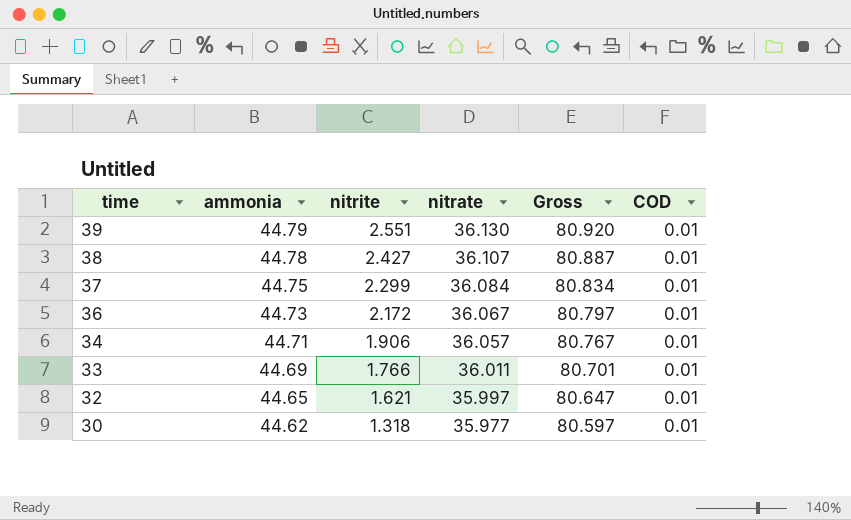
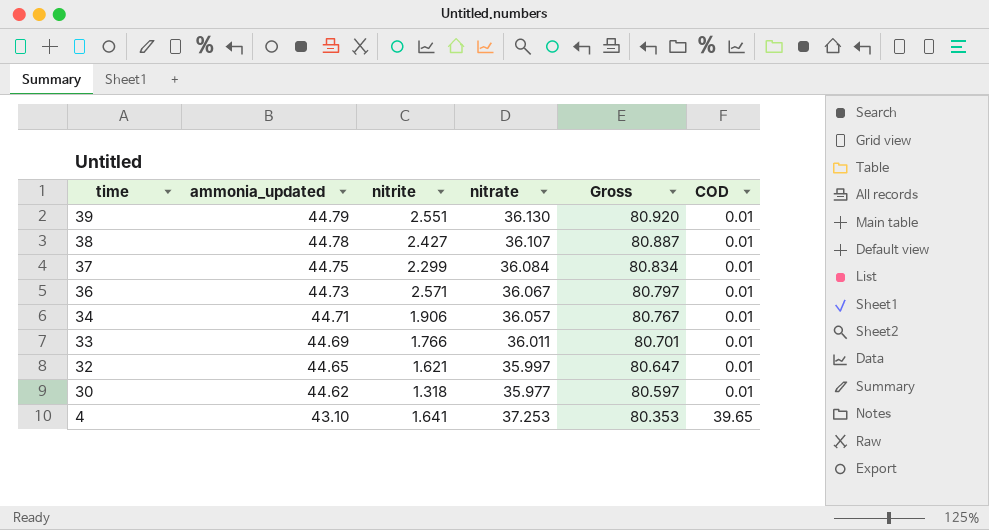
column name: ammonia -> ammonia_updated
36 | nitrite: 2.172 -> 2.571
row 4: none -> 43.10 | 1.641 | 37.253 | 80.353 | 39.65

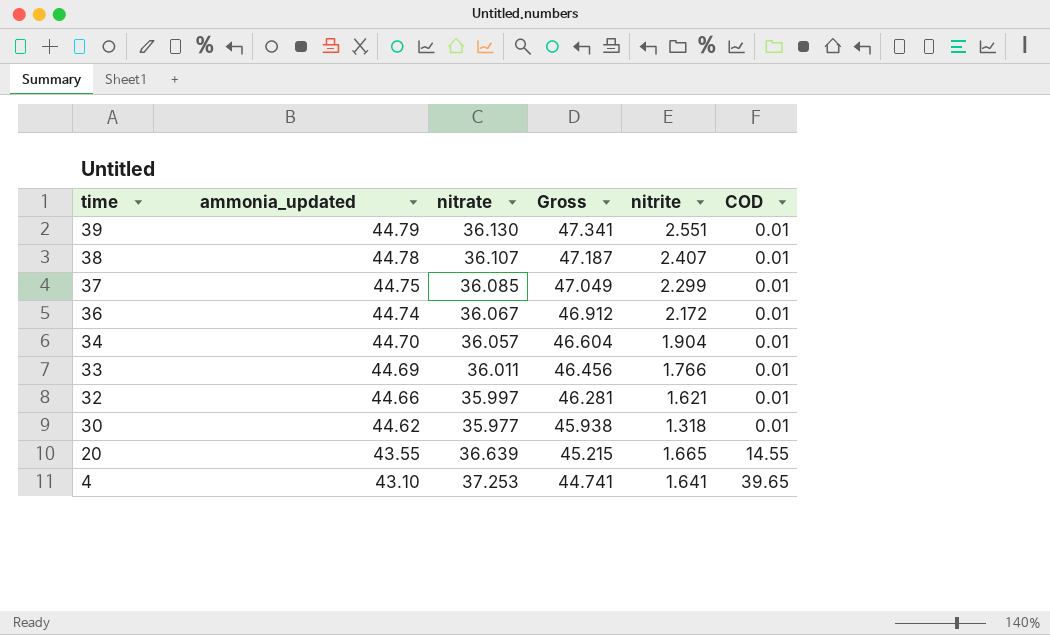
column Gross | formula: [ammonia_updated] + [nitrate] -> [ammonia_updated] + [nitrite]
column nitrite | position: 3 -> 5
38 | nitrite: 2.427 -> 2.407
37 | nitrate: 36.084 -> 36.085
36 | ammonia_updated: 44.73 -> 44.74
36 | nitrite: 2.571 -> 2.172
34 | ammonia_updated: 44.71 -> 44.70
34 | nitrite: 1.906 -> 1.904
32 | ammonia_updated: 44.65 -> 44.66
row 20: none -> 43.55 | 36.639 | 45.215 | 1.665 | 14.55

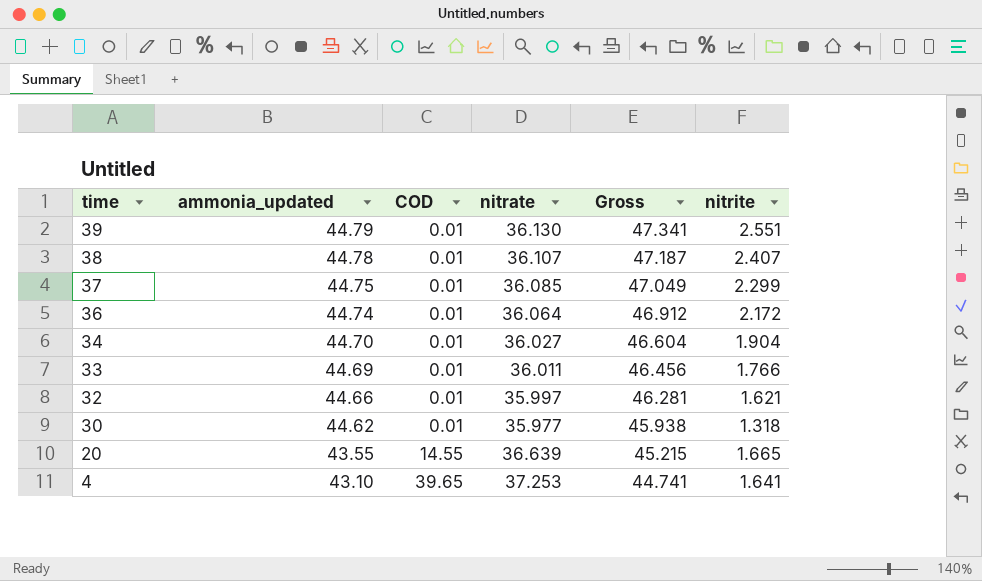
column COD | position: 6 -> 3
36 | nitrate: 36.067 -> 36.064
34 | nitrate: 36.057 -> 36.027

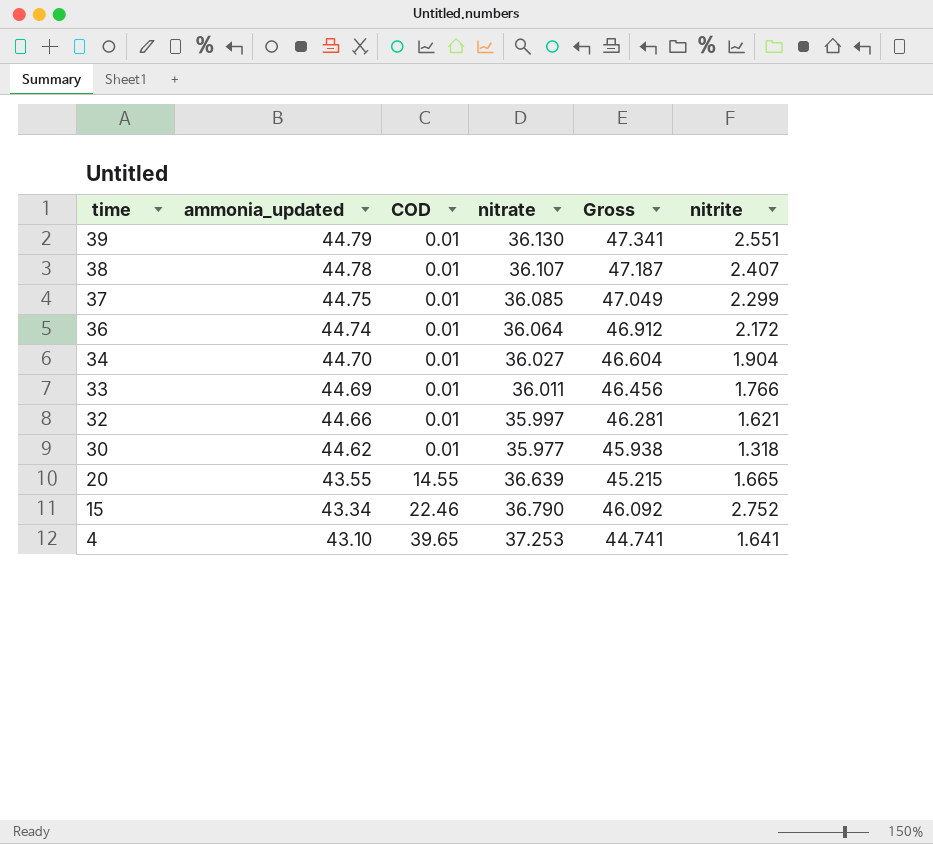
row 15: none -> 43.34 | 22.46 | 36.790 | 46.092 | 2.752

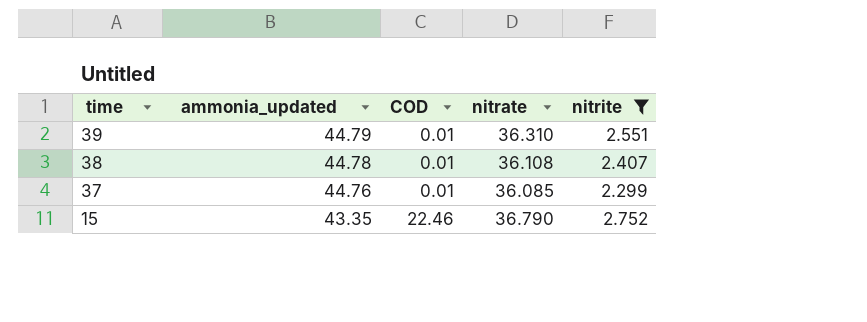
filter: none -> nitrite >= 2.299
column Gross | formula: [ammonia_updated] + [nitrite] -> none
39 | nitrate: 36.130 -> 36.310
38 | nitrate: 36.107 -> 36.108
37 | ammonia_updated: 44.75 -> 44.76
15 | ammonia_updated: 43.34 -> 43.35

